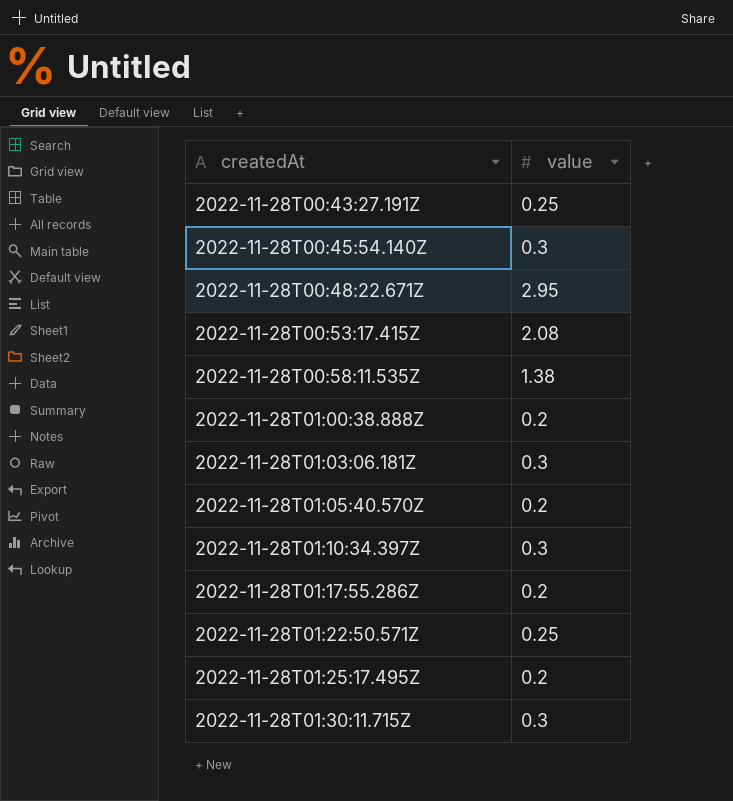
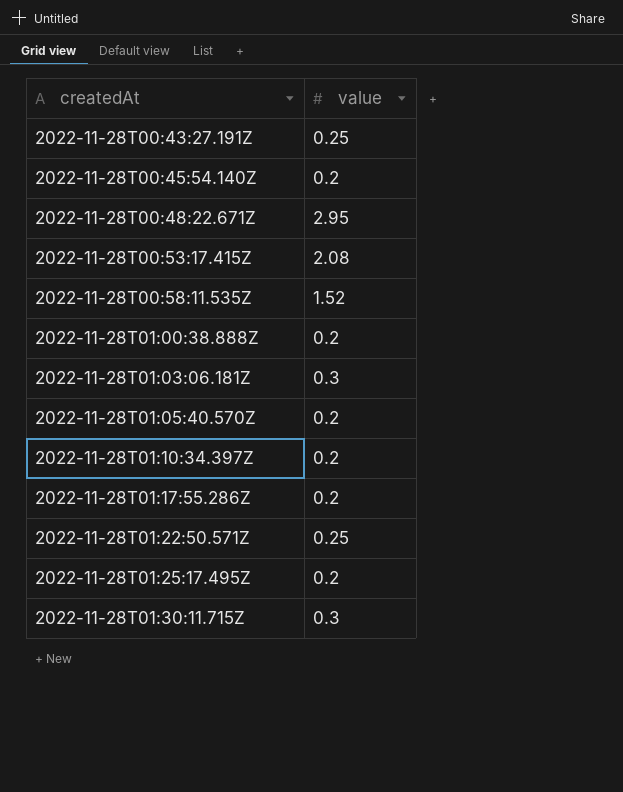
2022-11-28T00:45:54.140Z | value: 0.3 -> 0.2
2022-11-28T00:58:11.535Z | value: 1.38 -> 1.52
2022-11-28T01:10:34.397Z | value: 0.3 -> 0.2

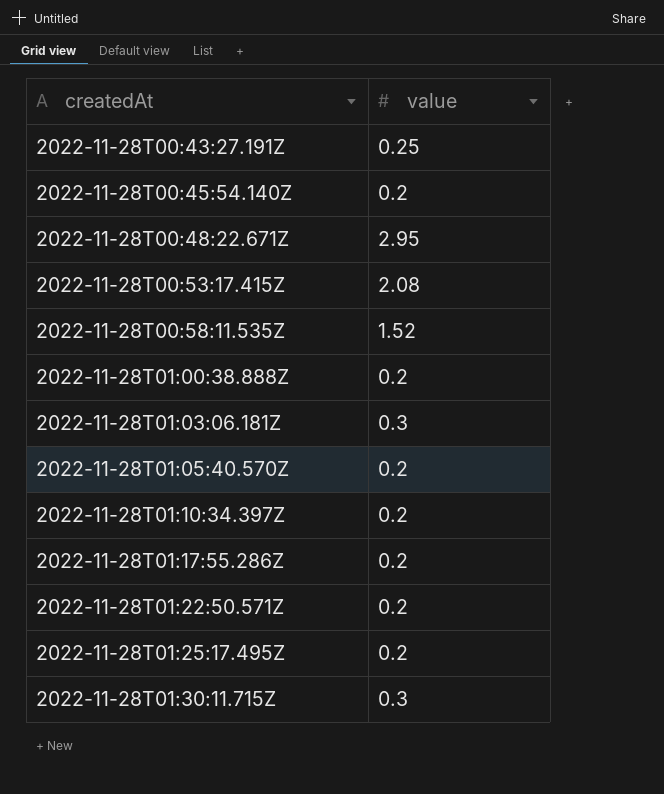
2022-11-28T01:22:50.571Z | value: 0.25 -> 0.2

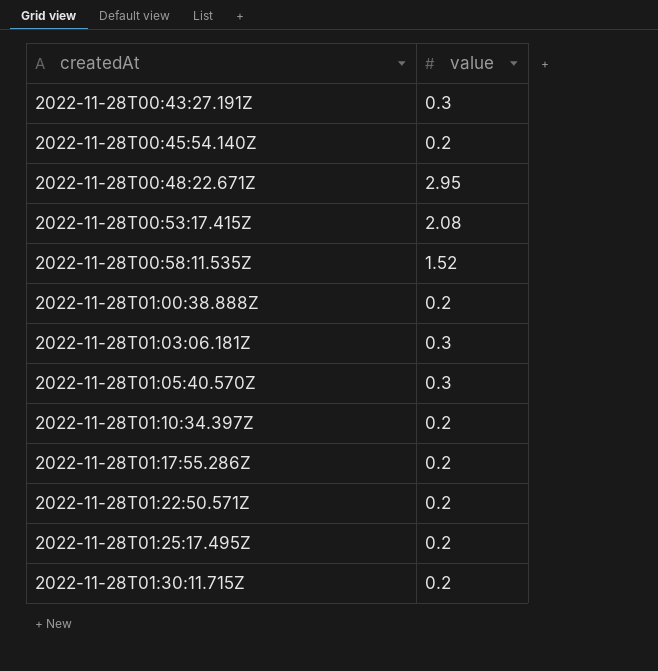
2022-11-28T00:43:27.191Z | value: 0.25 -> 0.3
2022-11-28T01:05:40.570Z | value: 0.2 -> 0.3
2022-11-28T01:30:11.715Z | value: 0.3 -> 0.2

